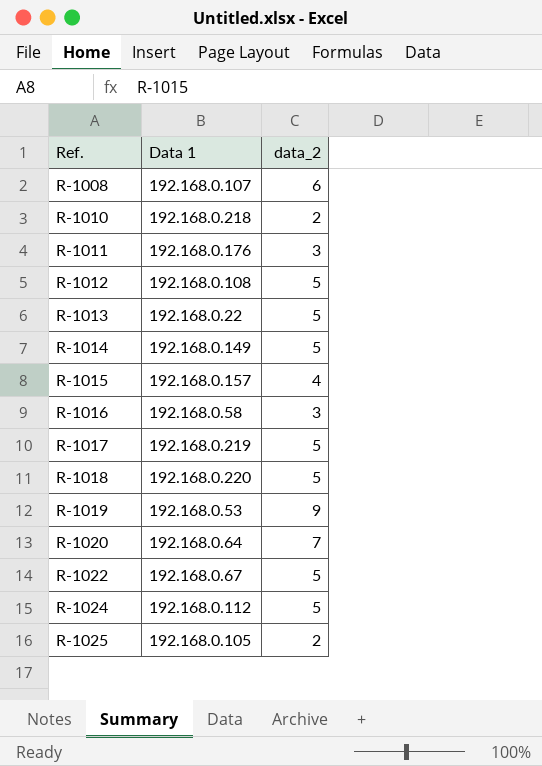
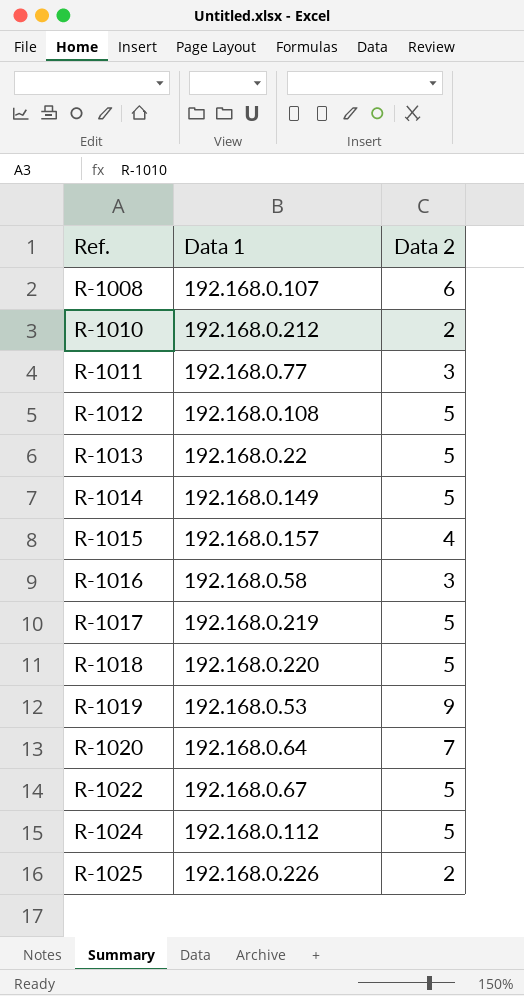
column name: data_2 -> Data 2
R-1010 | Data 1: 192.168.0.218 -> 192.168.0.212
R-1011 | Data 1: 192.168.0.176 -> 192.168.0.77
R-1025 | Data 1: 192.168.0.105 -> 192.168.0.226

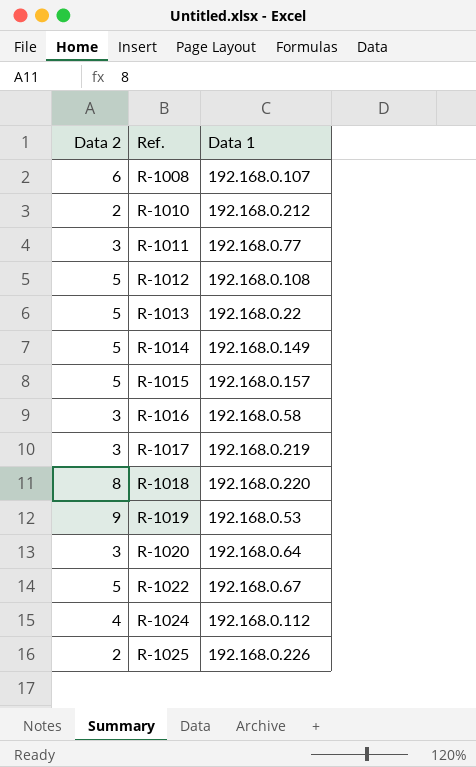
column Data 2 | position: 3 -> 1
R-1015 | Data 2: 4 -> 5
R-1017 | Data 2: 5 -> 3
R-1018 | Data 2: 5 -> 8
R-1020 | Data 2: 7 -> 3
R-1024 | Data 2: 5 -> 4

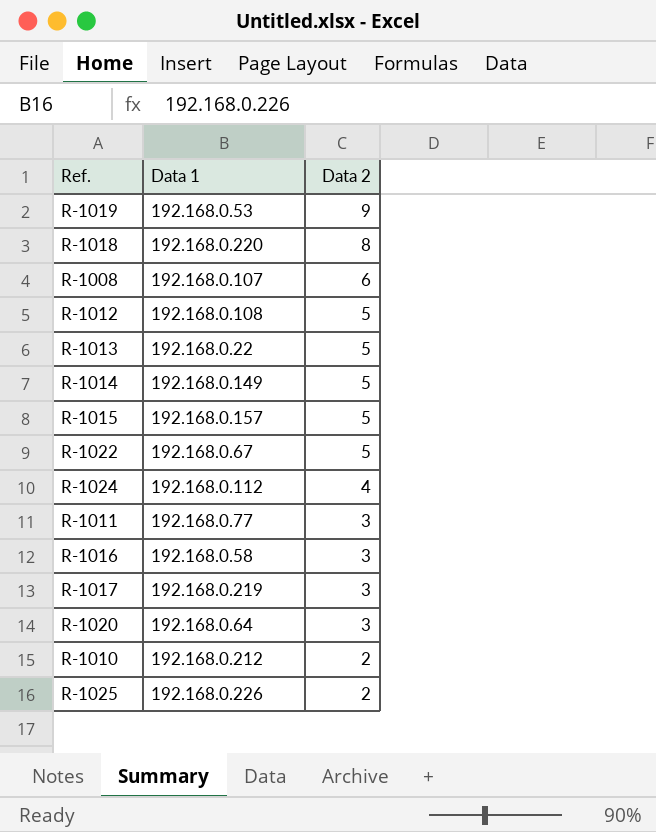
row order: Ref. ascending -> Data 2 descending
column Data 2 | position: 1 -> 3

